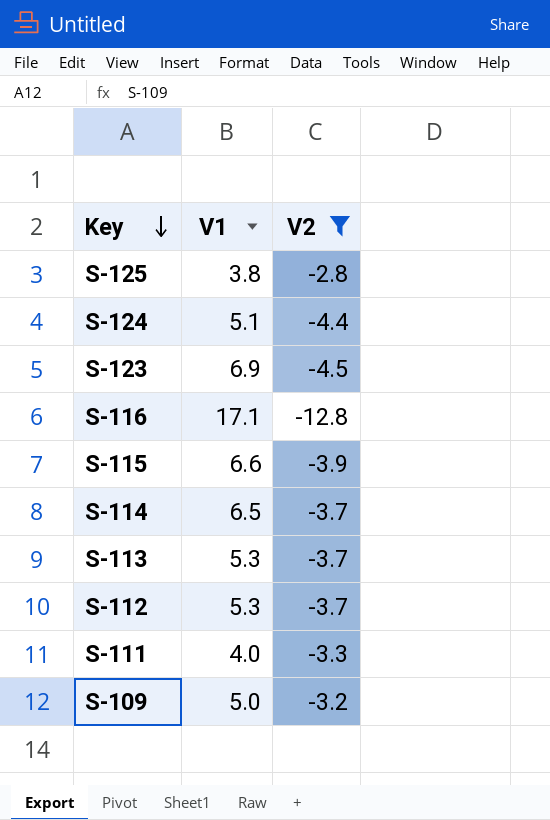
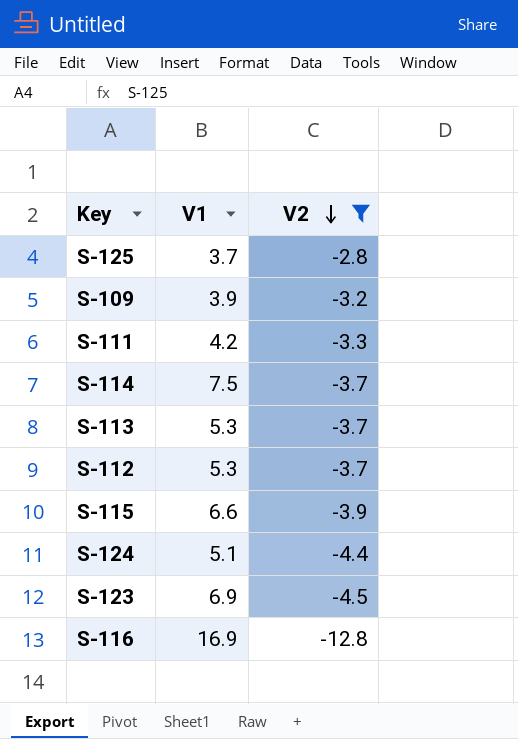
row order: Key descending -> V2 descending
S-125 | V1: 3.8 -> 3.7
S-109 | V1: 5.0 -> 3.9
S-111 | V1: 4.0 -> 4.2
S-114 | V1: 6.5 -> 7.5
S-116 | V1: 17.1 -> 16.9

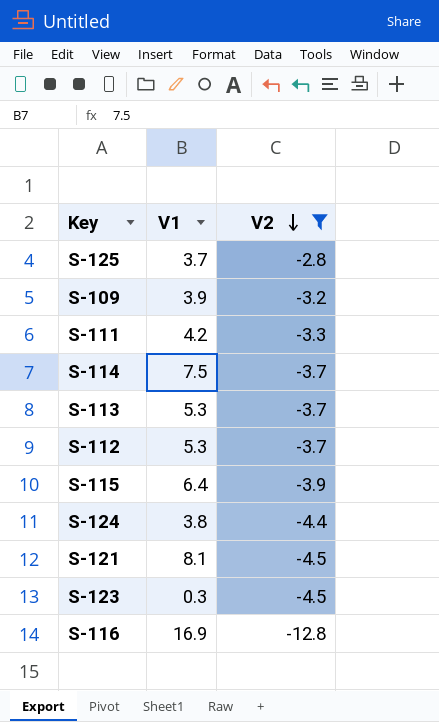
S-115 | V1: 6.6 -> 6.4
S-124 | V1: 5.1 -> 3.8
row S-121: none -> 8.1 | -4.5
S-123 | V1: 6.9 -> 0.3

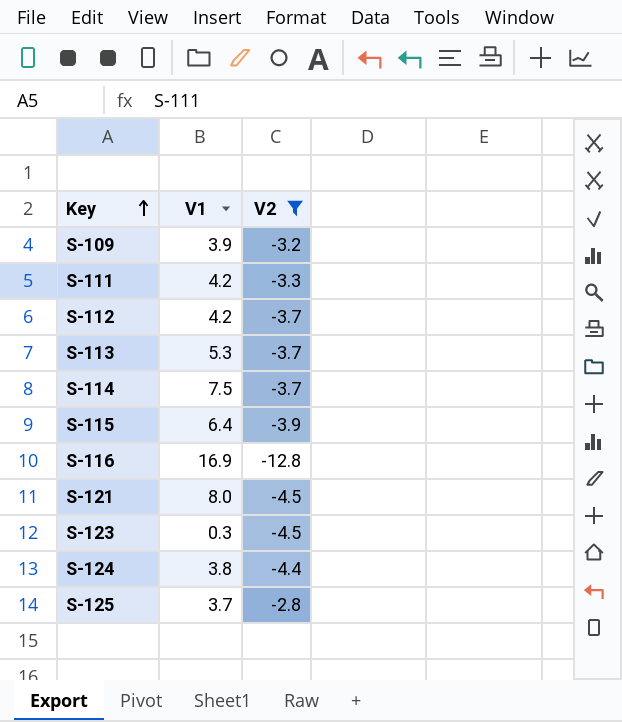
row order: V2 descending -> Key ascending
S-112 | V1: 5.3 -> 4.2
S-121 | V1: 8.1 -> 8.0

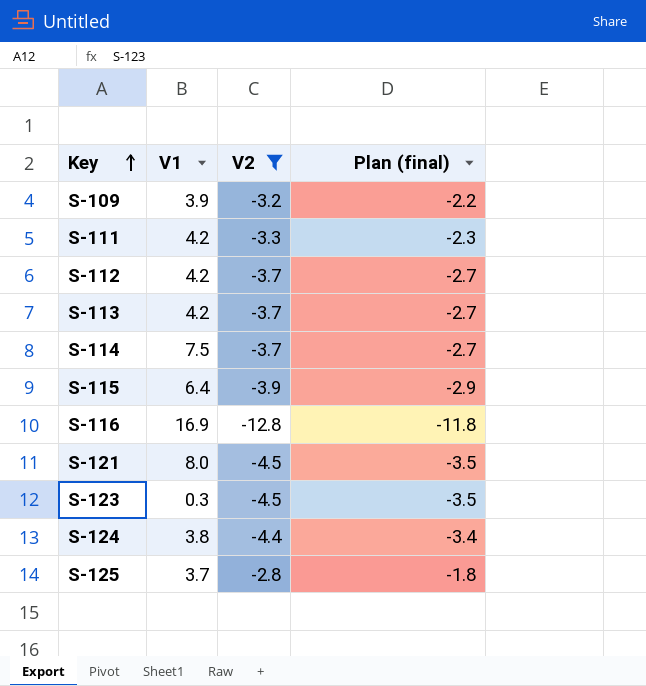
column Plan (final) | formula: none -> [V2] + 1
S-113 | V1: 5.3 -> 4.2

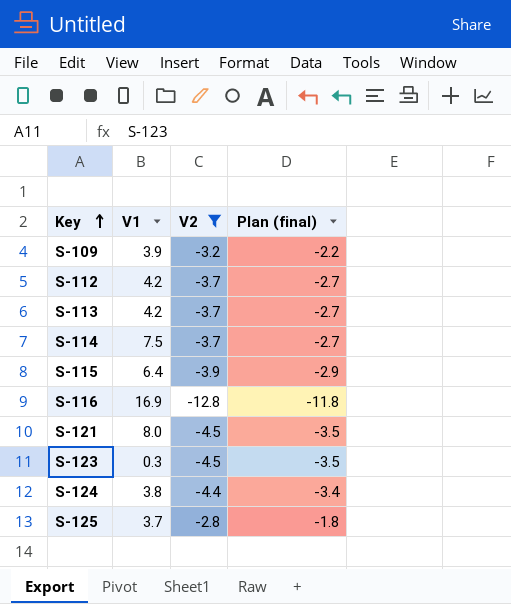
row S-111: 4.2 | -3.3 | -2.3 -> none

